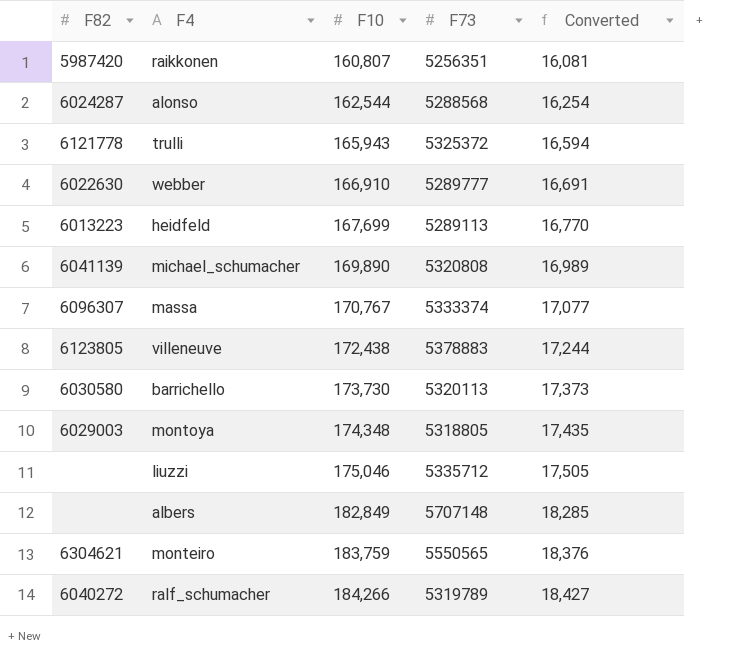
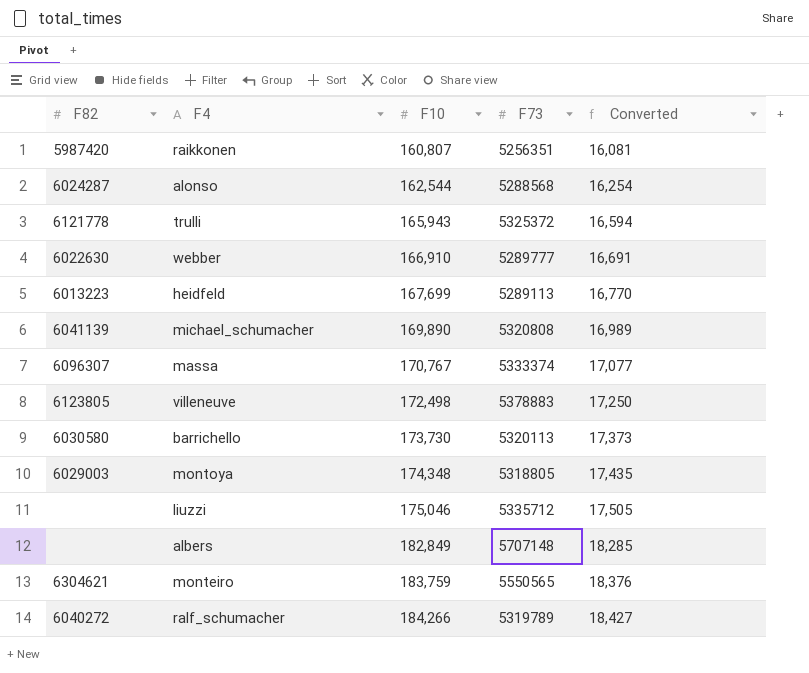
villeneuve | F10: 172,438 -> 172,498
villeneuve | Converted: 17,244 -> 17,250

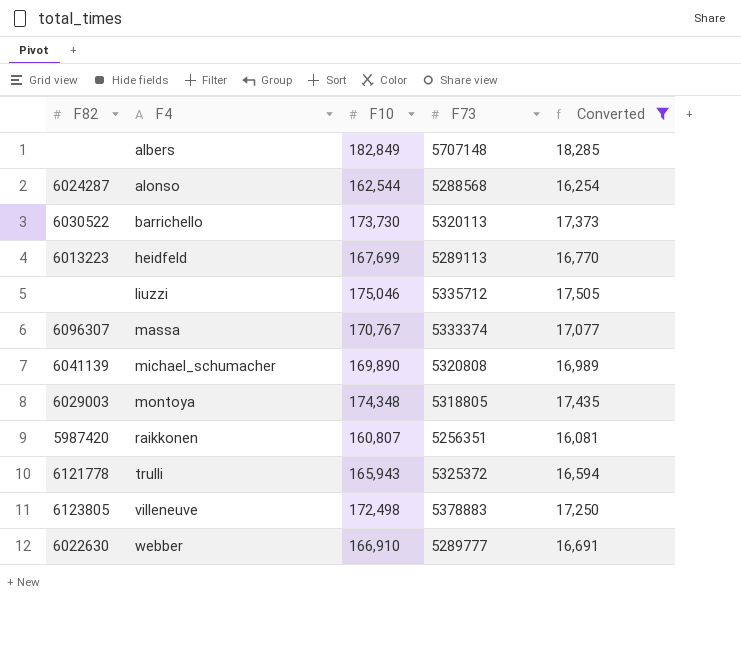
filter: none -> Converted <= 18,285
row order: F10 ascending -> F4 ascending
barrichello | F82: 6030580 -> 6030522

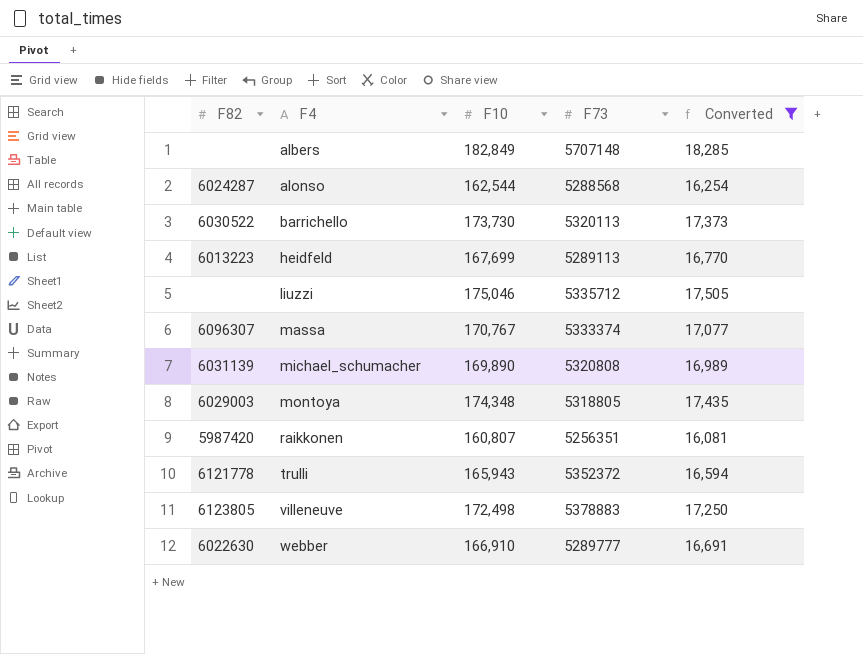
michael_schumacher | F82: 6041139 -> 6031139
trulli | F73: 5325372 -> 5352372

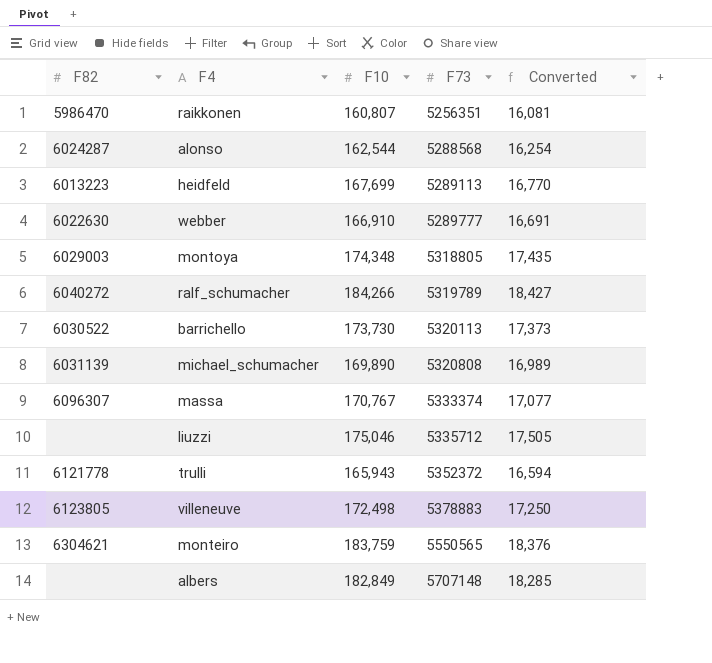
filter: Converted <= 18,285 -> none
row order: F4 ascending -> F73 ascending
raikkonen | F82: 5987420 -> 5986470

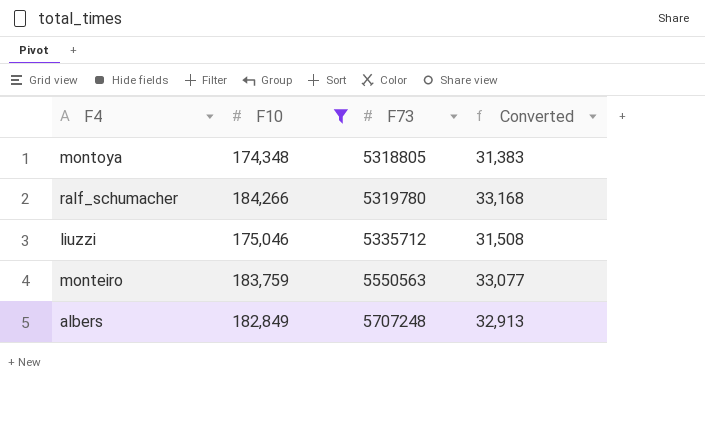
filter: none -> F10 >= 174,348
column F82 | position: 1 -> none
column Converted | formula: [F10] * 0.1 -> [F10] * 0.18
ralf_schumacher | F73: 5319789 -> 5319780
monteiro | F73: 5550565 -> 5550563
albers | F73: 5707148 -> 5707248

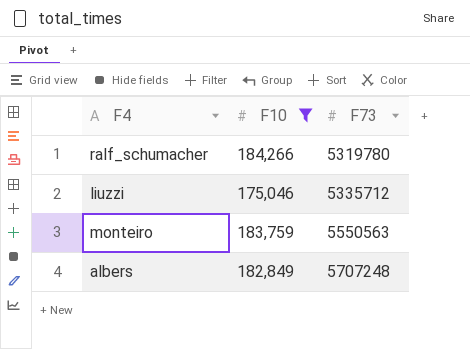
column Converted | formula: [F10] * 0.18 -> none
row montoya: 174,348 | 5318805 | 31,383 -> none

